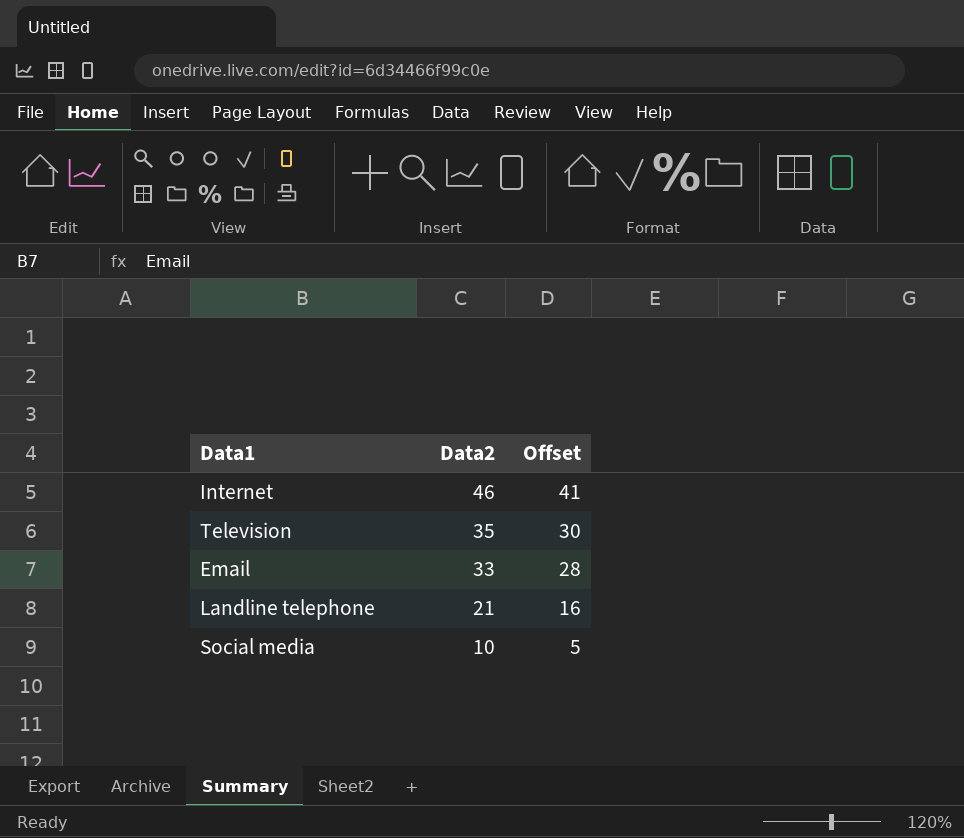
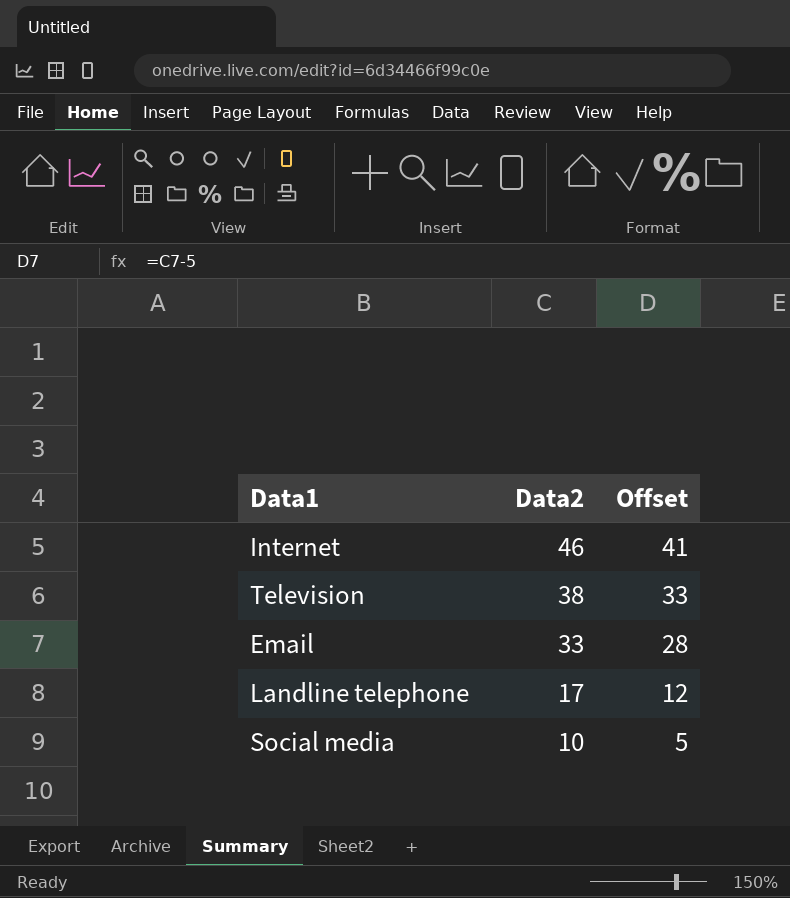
Television | Data2: 35 -> 38
Television | Offset: 30 -> 33
Landline telephone | Data2: 21 -> 17
Landline telephone | Offset: 16 -> 12

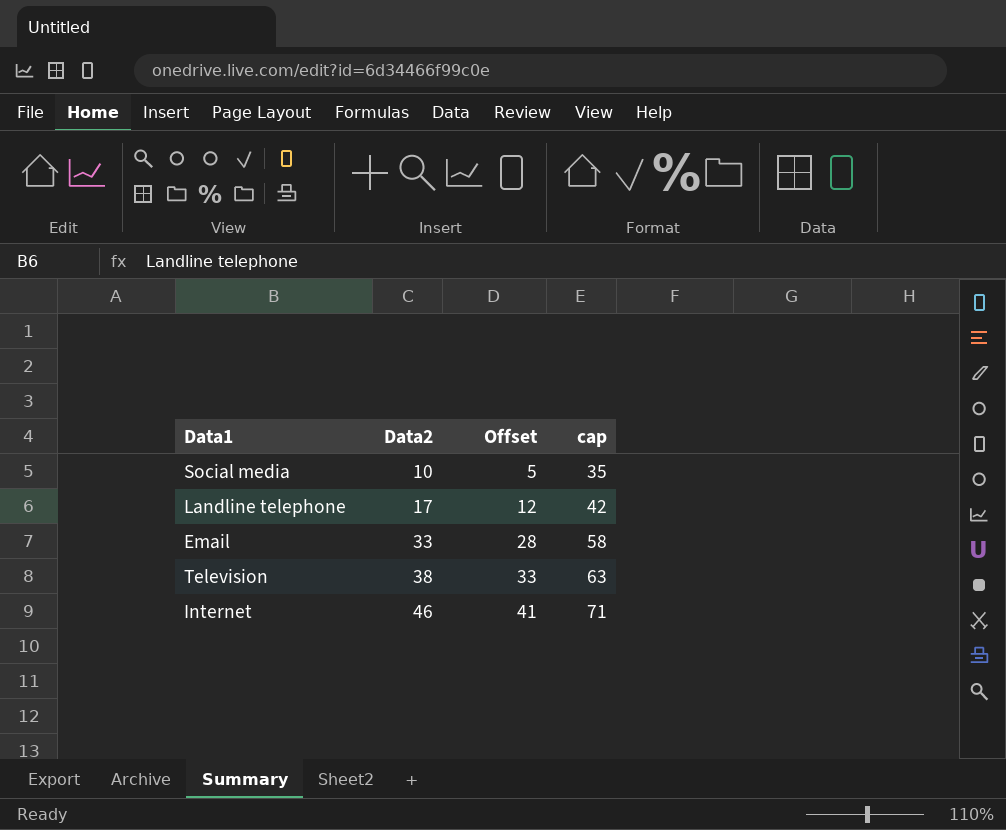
row order: Data2 descending -> Data2 ascending
column cap | formula: none -> [Data2] + 25

